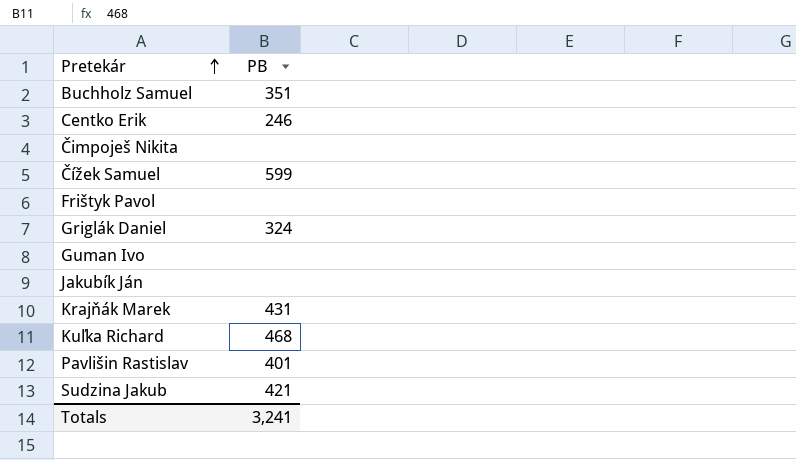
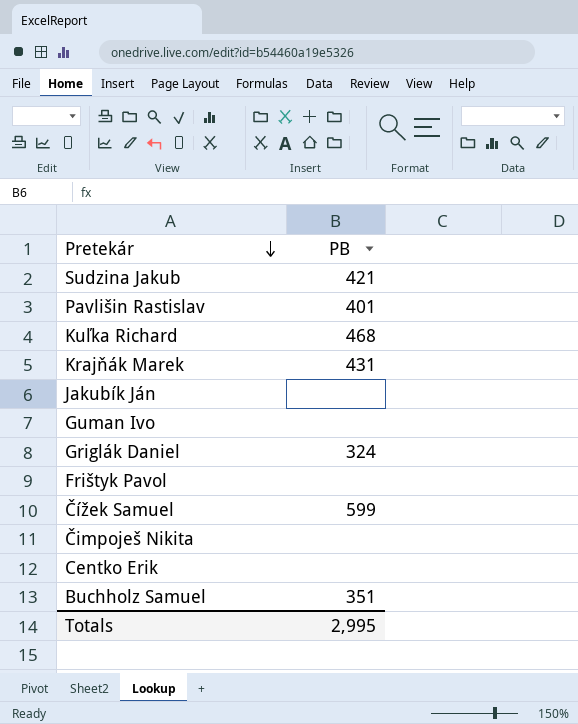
row order: Pretekár ascending -> Pretekár descending
Centko Erik | PB: 246 -> none
Totals | PB: 3,241 -> 2,995

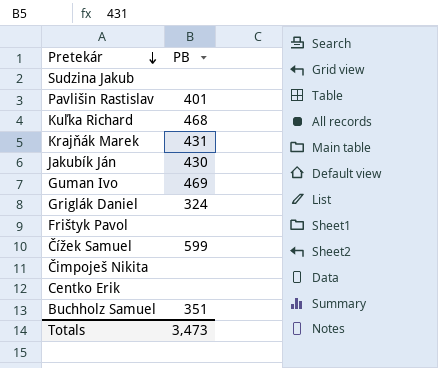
Sudzina Jakub | PB: 421 -> none
Jakubík Ján | PB: none -> 430
Guman Ivo | PB: none -> 469
Totals | PB: 2,995 -> 3,473

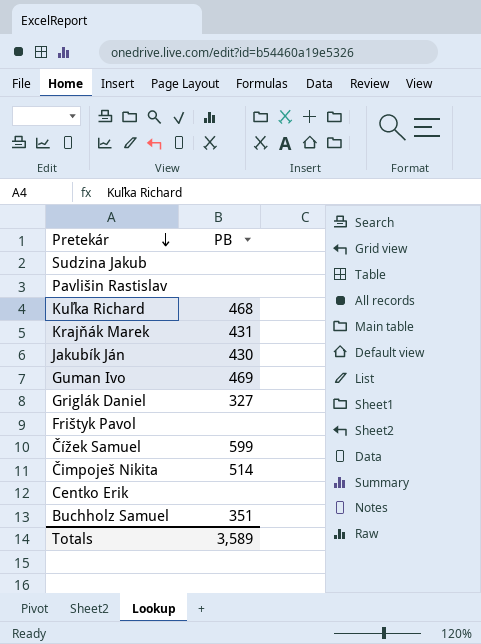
Pavlišin Rastislav | PB: 401 -> none
Griglák Daniel | PB: 324 -> 327
Čimpoješ Nikita | PB: none -> 514
Totals | PB: 3,473 -> 3,589

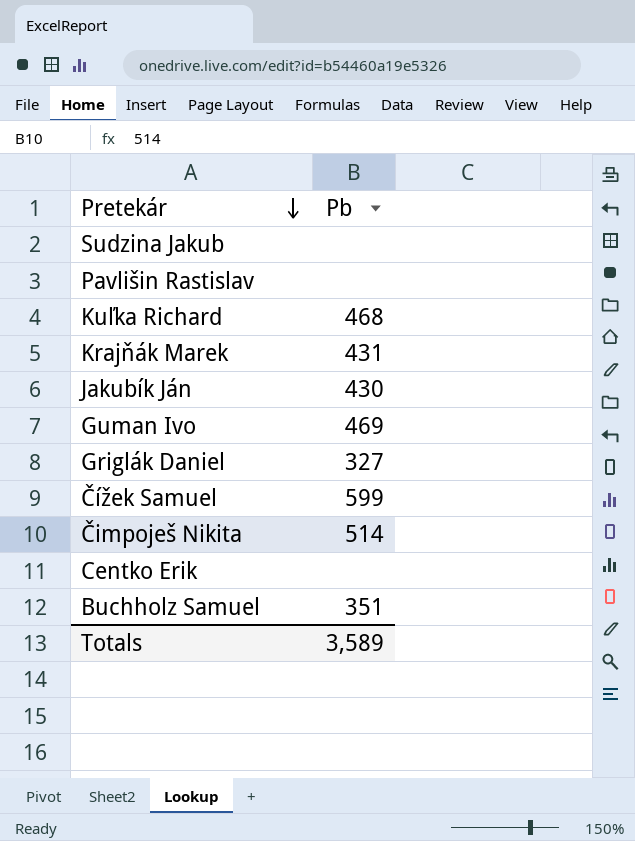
column name: PB -> Pb
row Frištyk Pavol: none -> none

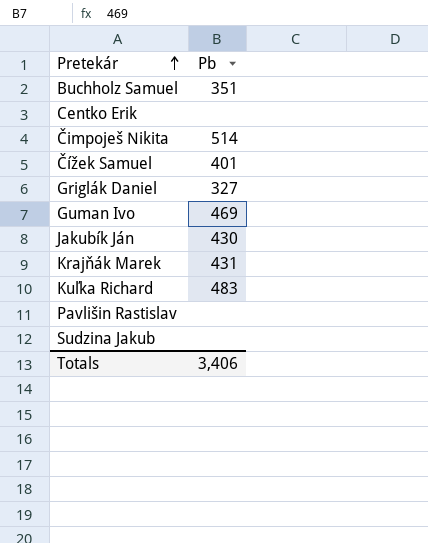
row order: Pretekár descending -> Pretekár ascending
Čížek Samuel | Pb: 599 -> 401
Kuľka Richard | Pb: 468 -> 483
Totals | Pb: 3,589 -> 3,406

